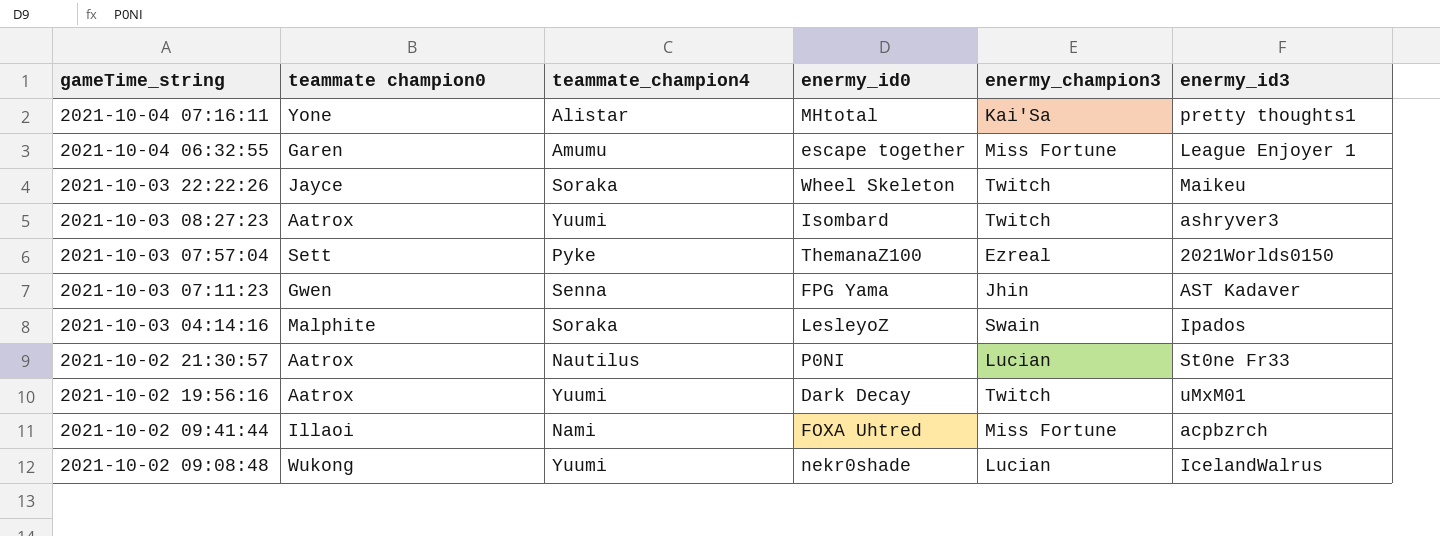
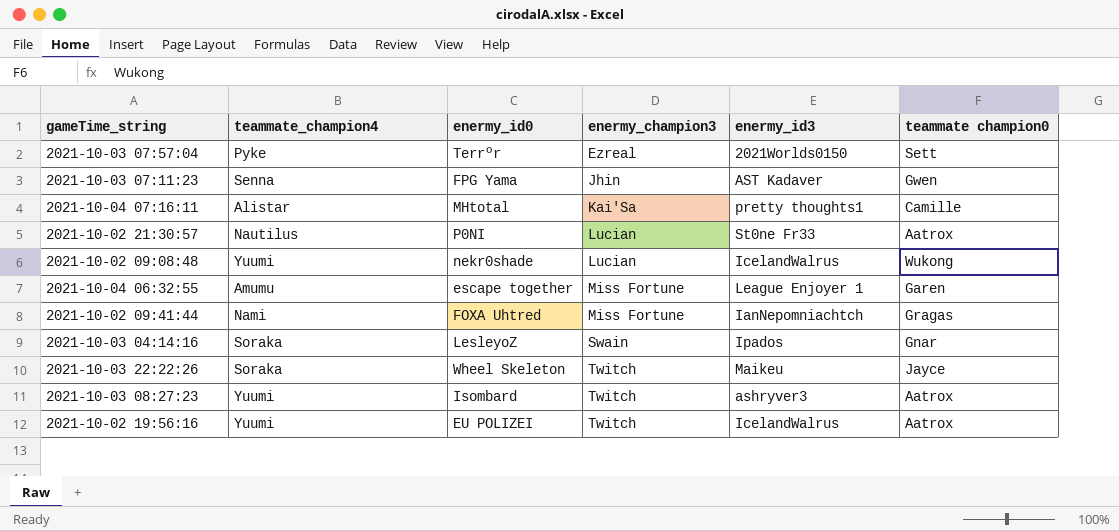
row order: gameTime_string descending -> enermy_champion3 ascending
column teammate champion0 | position: 2 -> 6
2021-10-03 07:57:04 | enermy_id0: ThemanaZ100 -> Terrºr
2021-10-04 07:16:11 | teammate champion0: Yone -> Camille
2021-10-02 09:41:44 | enermy_id3: acpbzrch -> IanNepomniachtch
2021-10-02 09:41:44 | teammate champion0: Illaoi -> Gragas
2021-10-03 04:14:16 | teammate champion0: Malphite -> Gnar
2021-10-02 19:56:16 | enermy_id0: Dark Decay -> EU POLIZEI
2021-10-02 19:56:16 | enermy_id3: uMxM01 -> IcelandWalrus

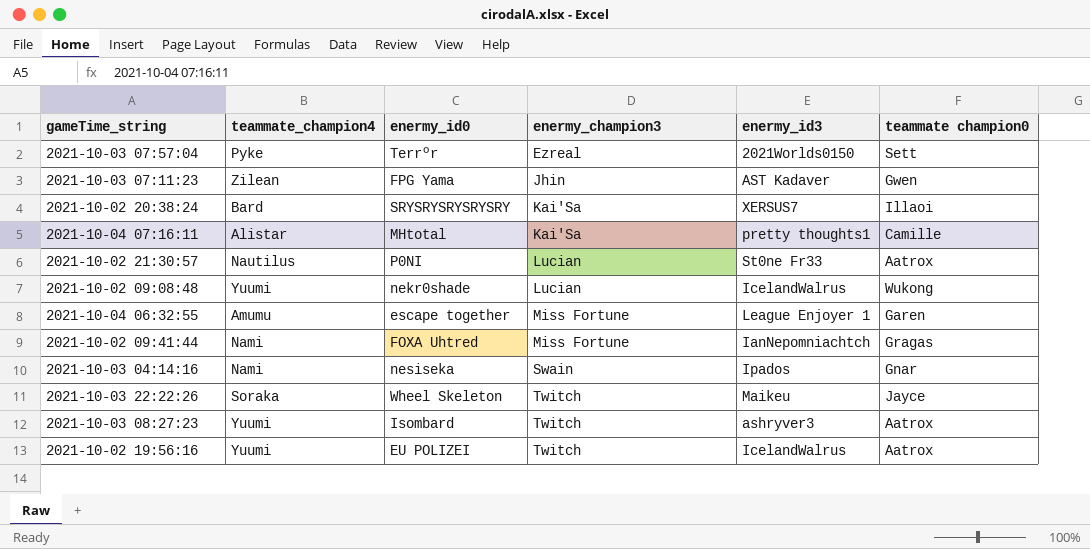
2021-10-03 07:11:23 | teammate_champion4: Senna -> Zilean
row 2021-10-02 20:38:24: none -> Bard | SRYSRYSRYSRYSRY | Kai'Sa | XERSUS7 | Illaoi
2021-10-03 04:14:16 | teammate_champion4: Soraka -> Nami
2021-10-03 04:14:16 | enermy_id0: LesleyoZ -> nesiseka

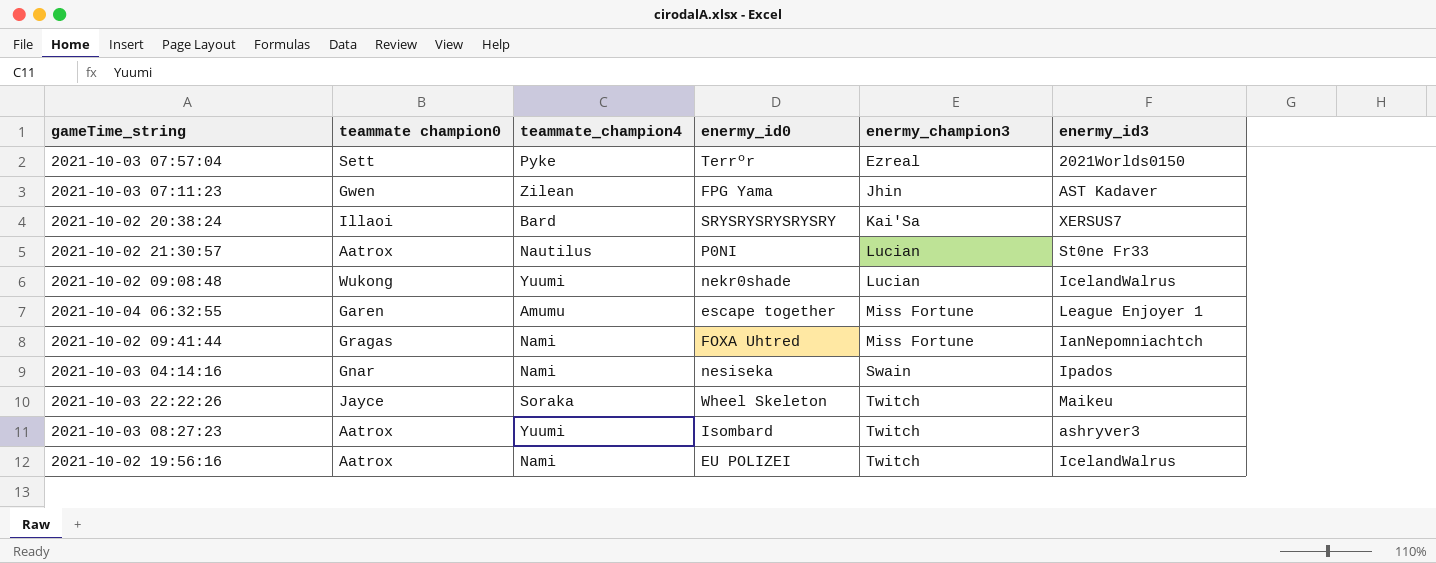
column teammate champion0 | position: 6 -> 2
row 2021-10-04 07:16:11: Alistar | MHtotal | Kai'Sa | pretty thoughts1 | Camille -> none
2021-10-02 19:56:16 | teammate_champion4: Yuumi -> Nami

